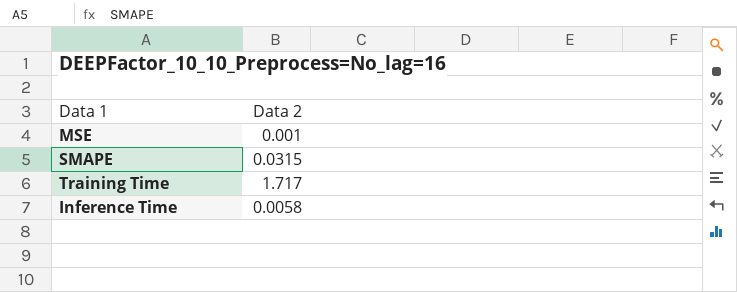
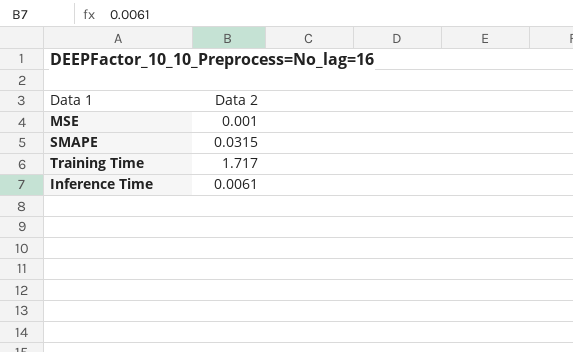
Inference Time | Data 2: 0.0058 -> 0.0061

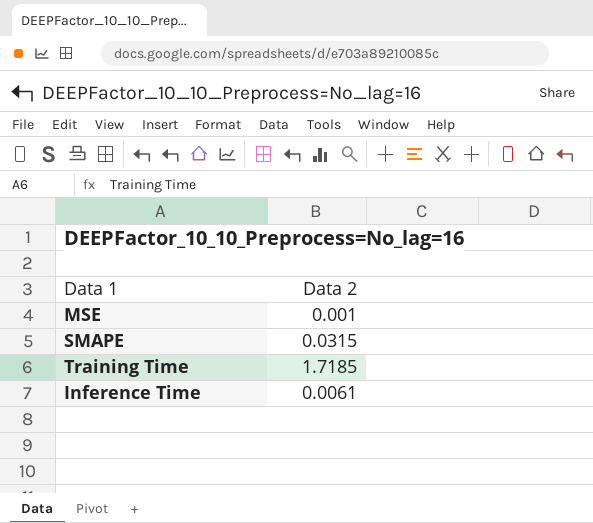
Training Time | Data 2: 1.717 -> 1.7185

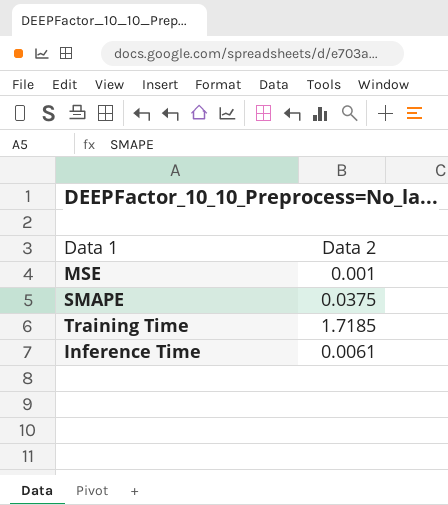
SMAPE | Data 2: 0.0315 -> 0.0375

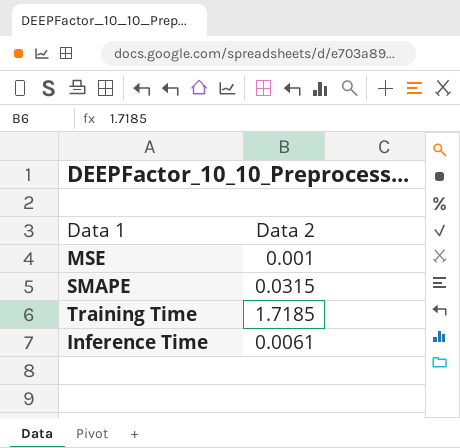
SMAPE | Data 2: 0.0375 -> 0.0315

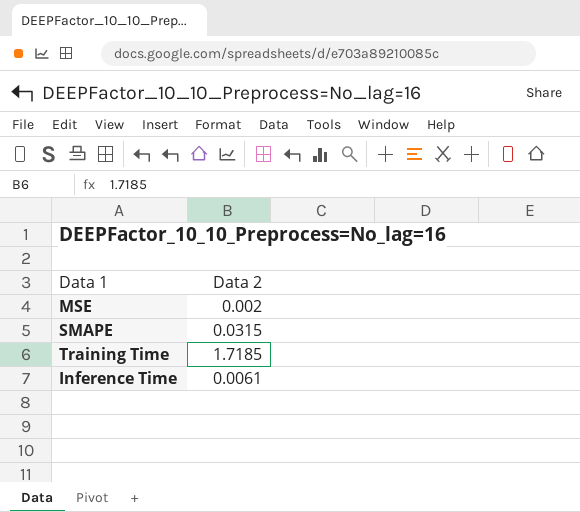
MSE | Data 2: 0.001 -> 0.002

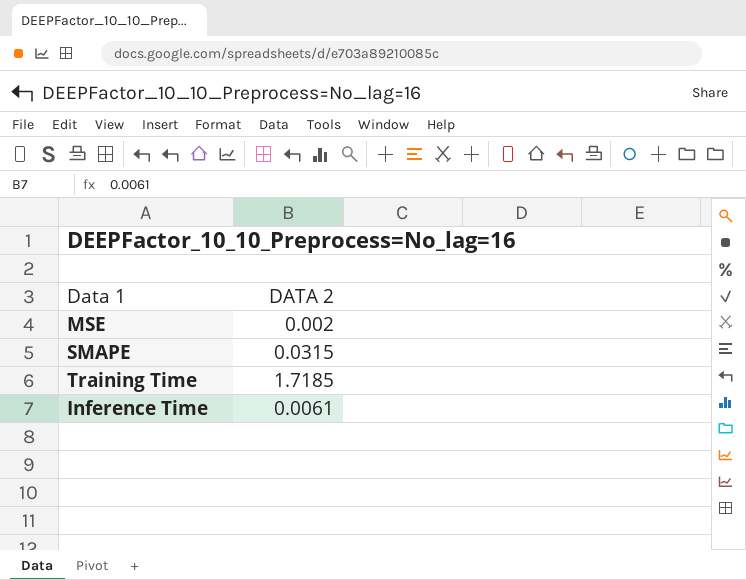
column name: Data 2 -> DATA 2

